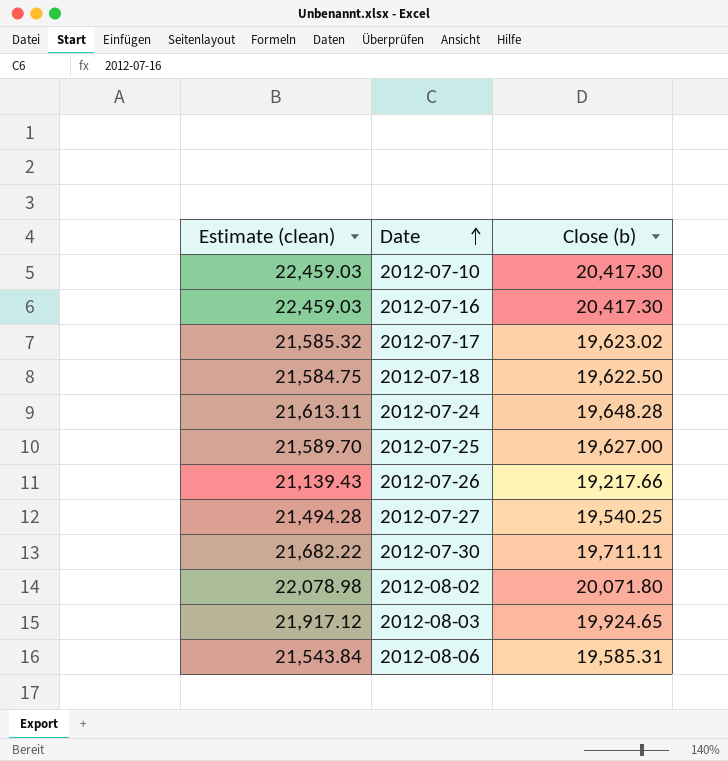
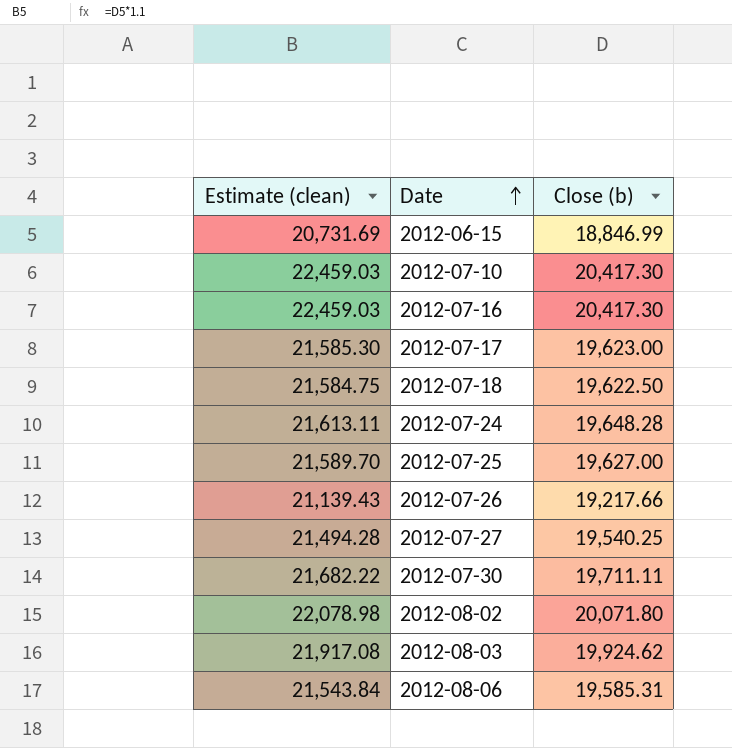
row 2012-06-15: none -> 20,731.69 | 18,846.99
2012-07-17 | Estimate (clean): 21,585.32 -> 21,585.30
2012-07-17 | Close (b): 19,623.02 -> 19,623.00
2012-08-03 | Estimate (clean): 21,917.12 -> 21,917.08
2012-08-03 | Close (b): 19,924.65 -> 19,924.62

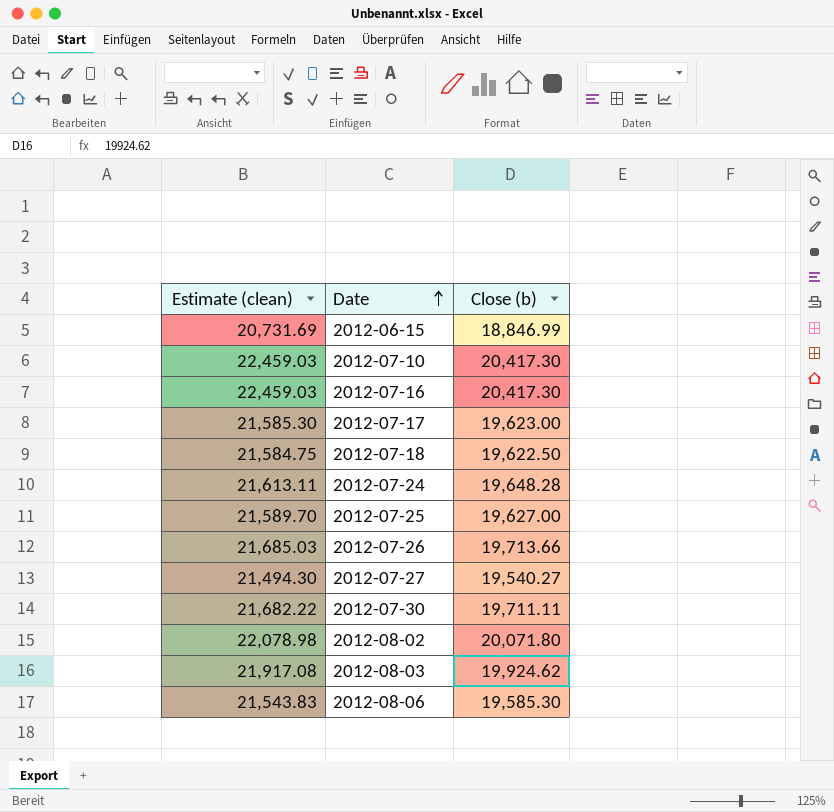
2012-07-26 | Estimate (clean): 21,139.43 -> 21,685.03
2012-07-26 | Close (b): 19,217.66 -> 19,713.66
2012-07-27 | Estimate (clean): 21,494.28 -> 21,494.30
2012-07-27 | Close (b): 19,540.25 -> 19,540.27
2012-08-06 | Estimate (clean): 21,543.84 -> 21,543.83
2012-08-06 | Close (b): 19,585.31 -> 19,585.30

